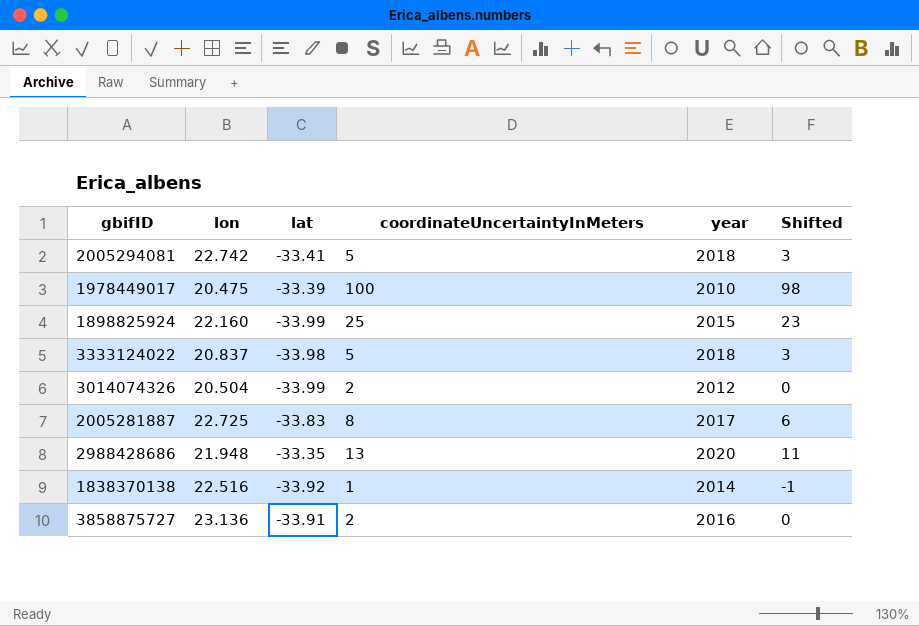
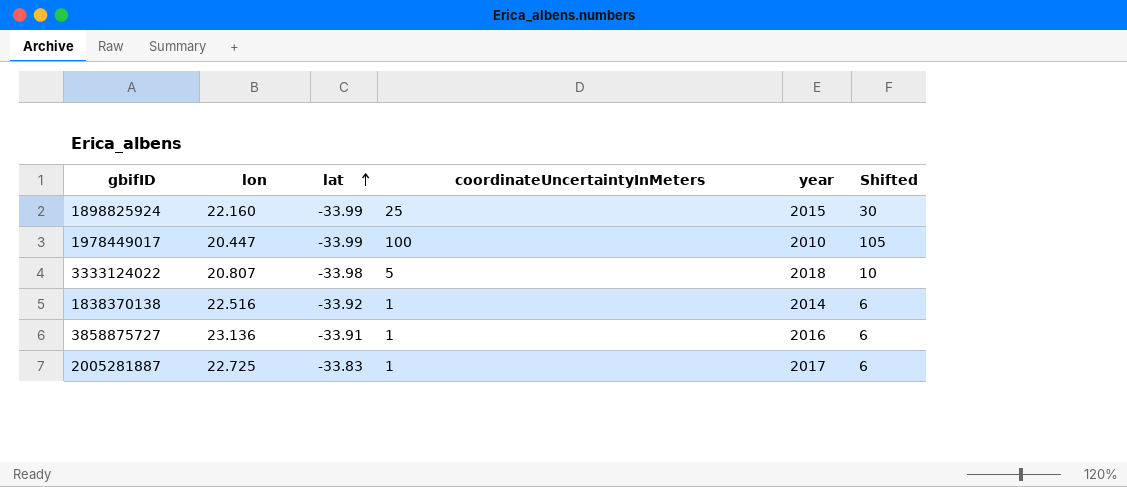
row order: none -> lat ascending
column Shifted | formula: [coordinateUncertaintyInMeters] - 2 -> [coordinateUncertaintyInMeters] + 5
row 2005294081: 22.742 | -33.41 | 5 | 2018 | 3 -> none
row 3014074326: 20.504 | -33.99 | 2 | 2012 | 0 -> none
row 2988428686: 21.948 | -33.35 | 13 | 2020 | 11 -> none
1978449017 | lon: 20.475 -> 20.447
1978449017 | lat: -33.39 -> -33.99
3333124022 | lon: 20.837 -> 20.807
3858875727 | coordinateUncertaintyInMeters: 2 -> 1
2005281887 | coordinateUncertaintyInMeters: 8 -> 1

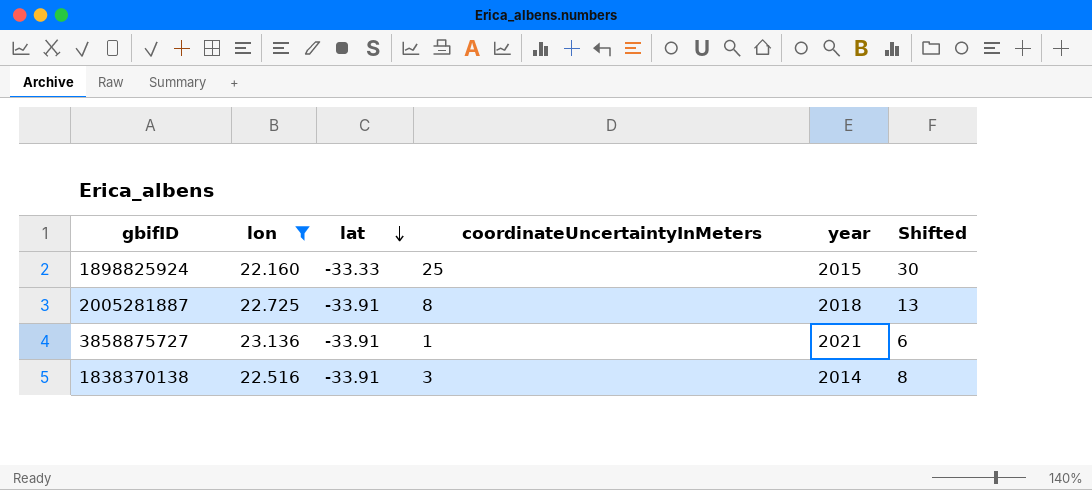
filter: none -> lon >= 22.160
row order: lat ascending -> lat descending
1898825924 | lat: -33.99 -> -33.33
2005281887 | lat: -33.83 -> -33.91
2005281887 | coordinateUncertaintyInMeters: 1 -> 8
2005281887 | year: 2017 -> 2018
2005281887 | Shifted: 6 -> 13
3858875727 | year: 2016 -> 2021
1838370138 | lat: -33.92 -> -33.91
1838370138 | coordinateUncertaintyInMeters: 1 -> 3
1838370138 | Shifted: 6 -> 8

